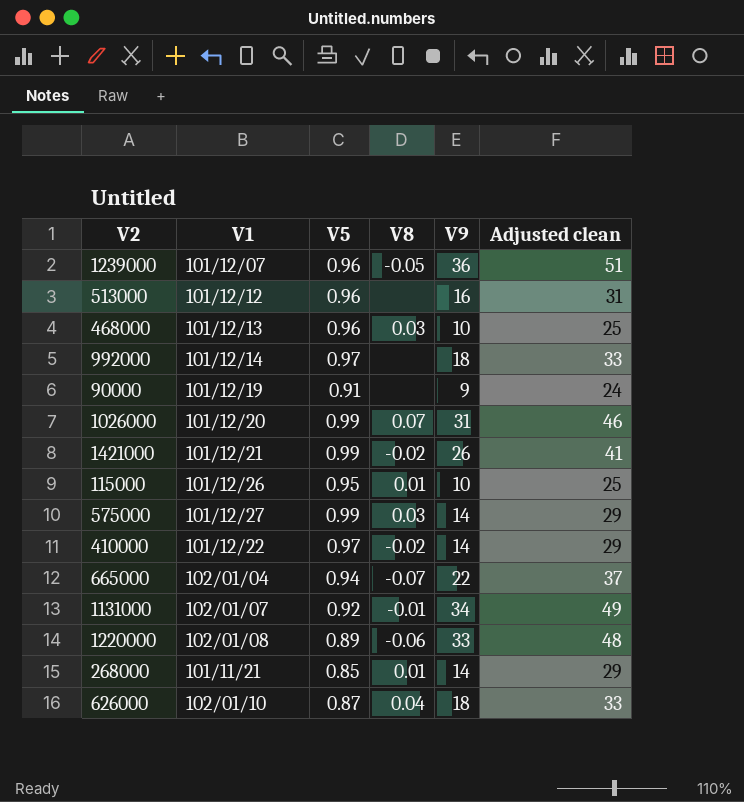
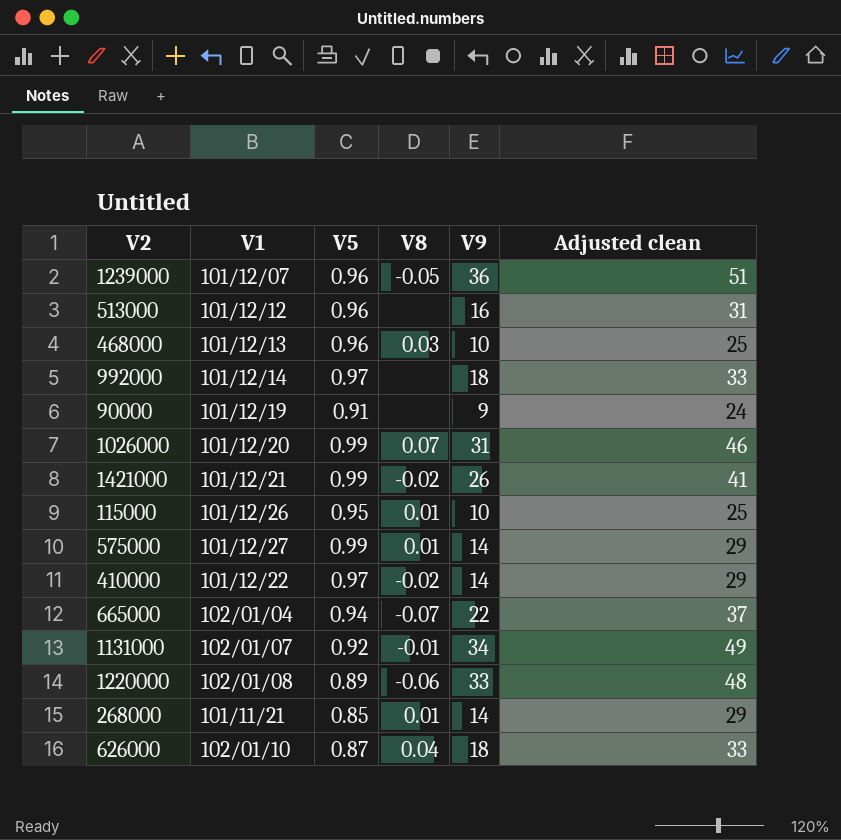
575000 | V8: 0.03 -> 0.01

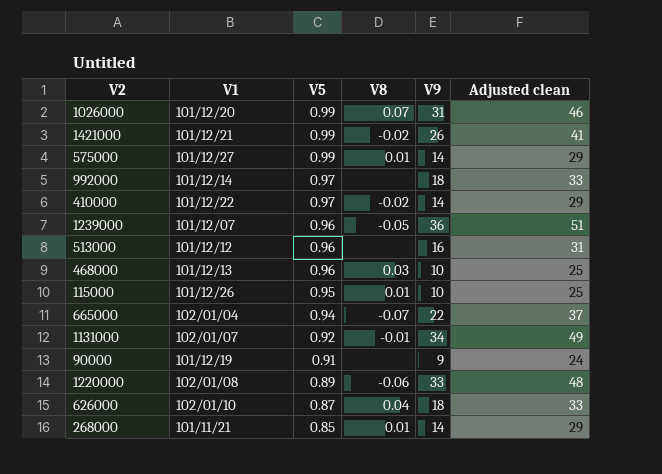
row order: none -> V5 descending

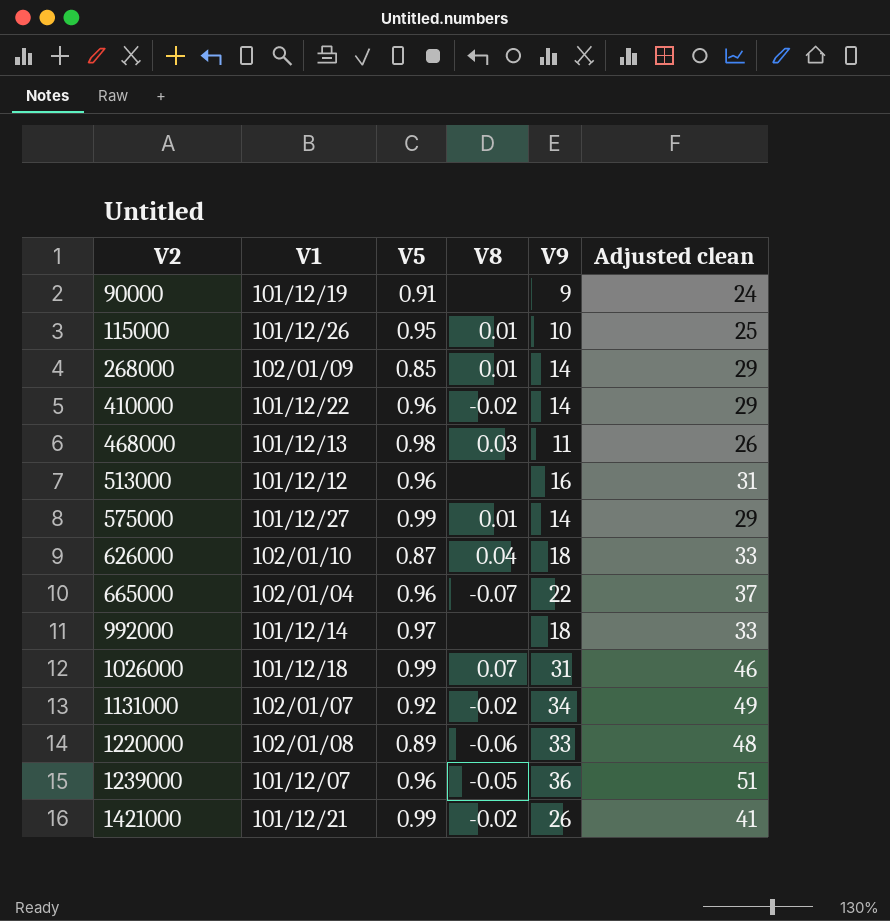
row order: V5 descending -> V2 ascending
268000 | V1: 101/11/21 -> 102/01/09
410000 | V5: 0.97 -> 0.96
468000 | V5: 0.96 -> 0.98
468000 | V9: 10 -> 11
468000 | Adjusted clean: 25 -> 26
665000 | V5: 0.94 -> 0.96
1026000 | V1: 101/12/20 -> 101/12/18
1131000 | V8: -0.01 -> -0.02

